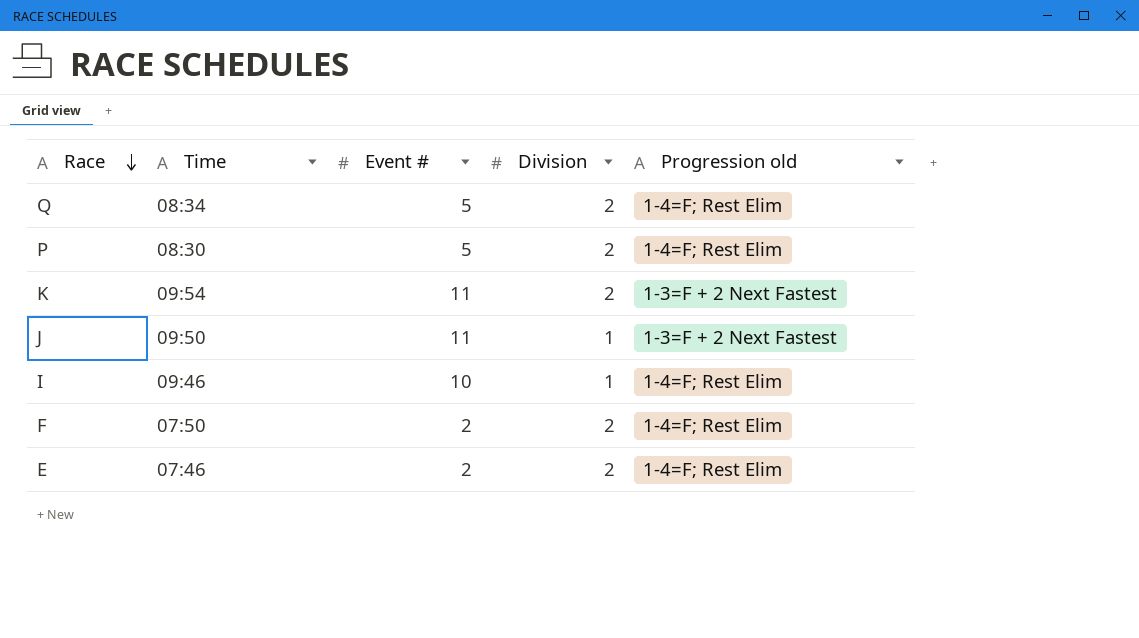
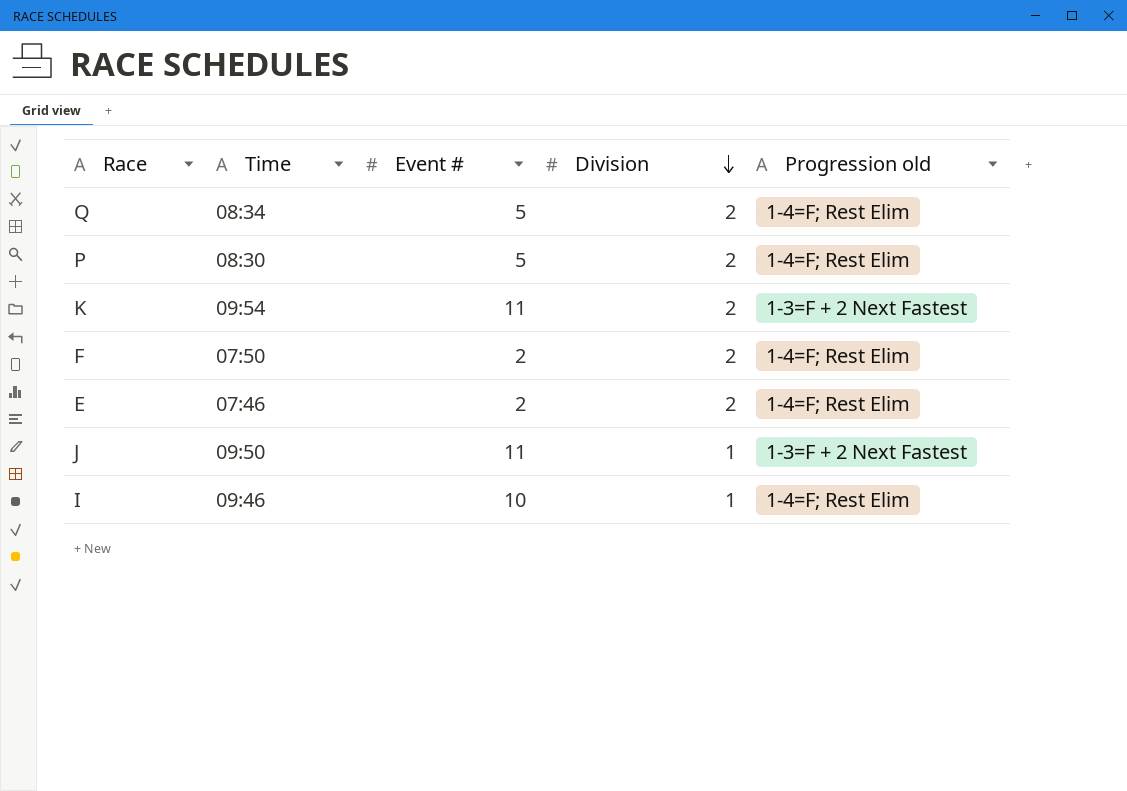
row order: Race descending -> Division descending

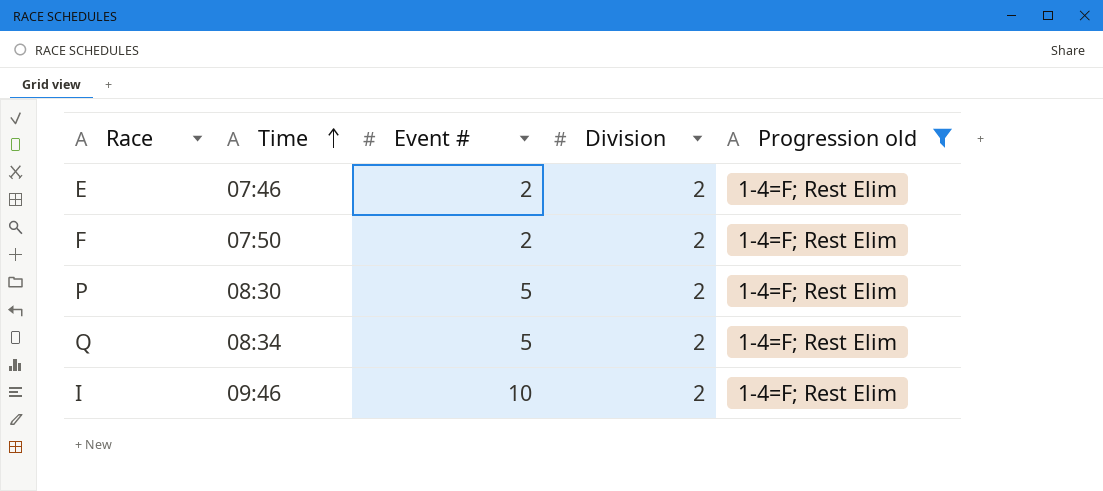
filter: none -> Progression old = 1-4=F; Rest Elim
row order: Division descending -> Time ascending
I | Division: 1 -> 2

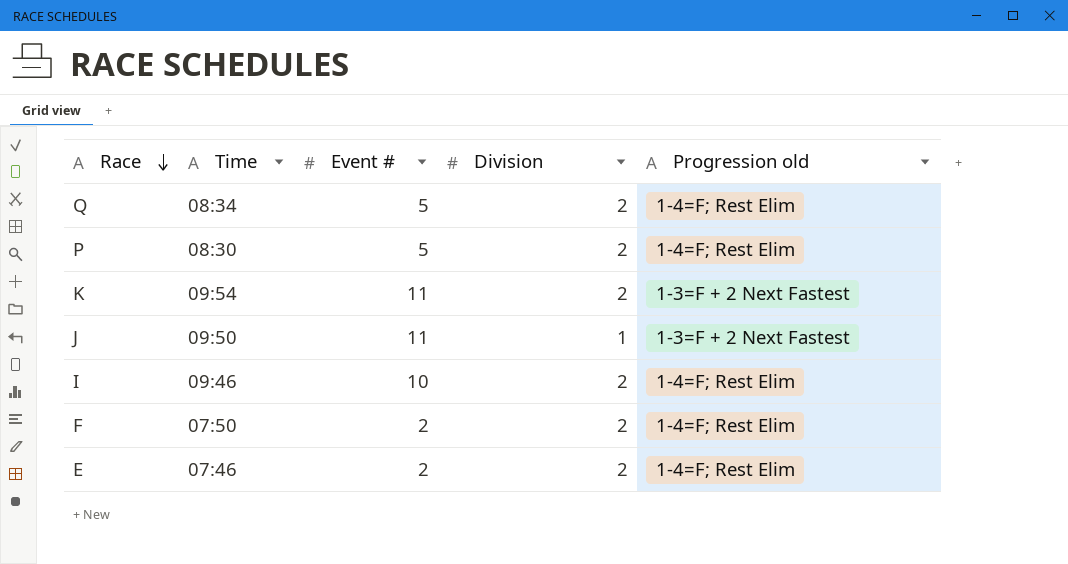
filter: Progression old = 1-4=F; Rest Elim -> none
row order: Time ascending -> Race descending

